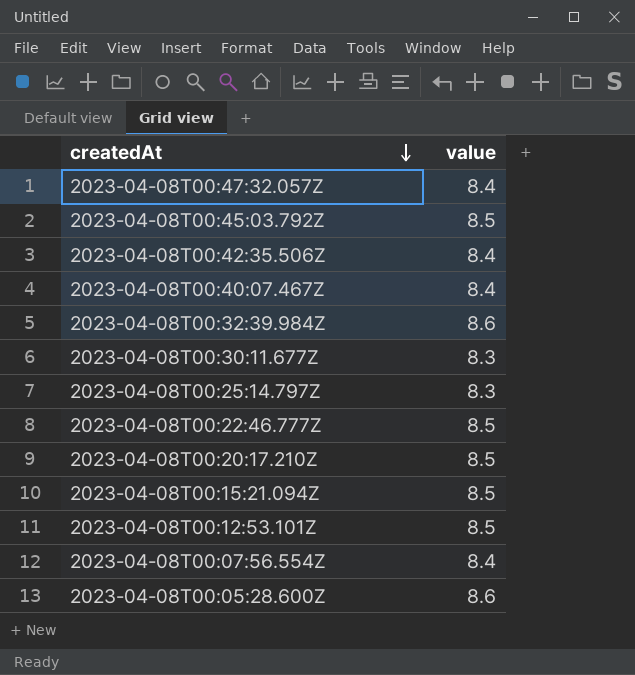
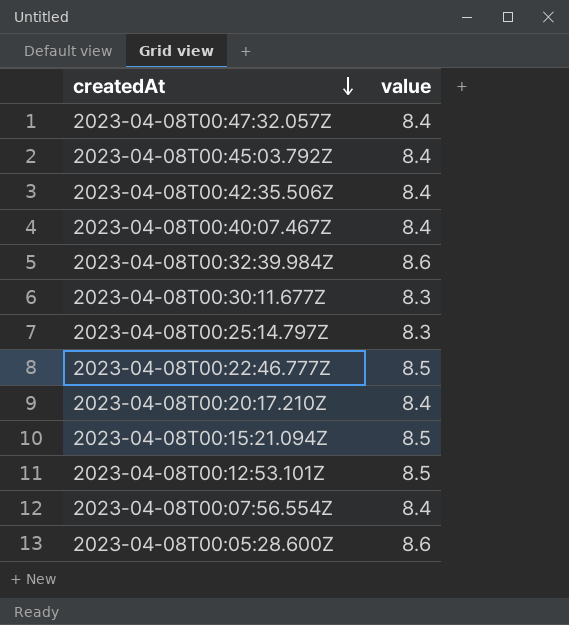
2023-04-08T00:45:03.792Z | value: 8.5 -> 8.4
2023-04-08T00:20:17.210Z | value: 8.5 -> 8.4

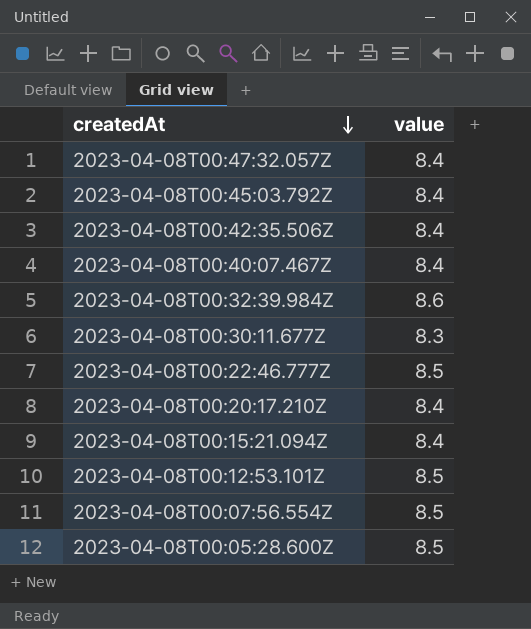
row 2023-04-08T00:25:14.797Z: 8.3 -> none
2023-04-08T00:15:21.094Z | value: 8.5 -> 8.4
2023-04-08T00:07:56.554Z | value: 8.4 -> 8.5
2023-04-08T00:05:28.600Z | value: 8.6 -> 8.5

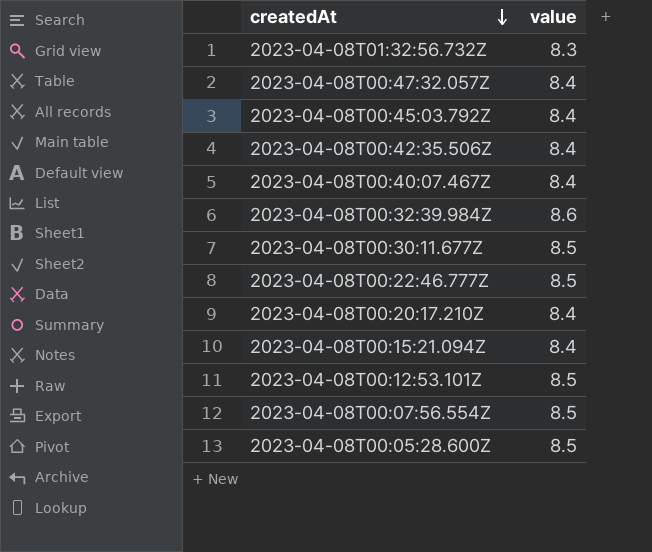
row 2023-04-08T01:32:56.732Z: none -> 8.3
2023-04-08T00:30:11.677Z | value: 8.3 -> 8.5

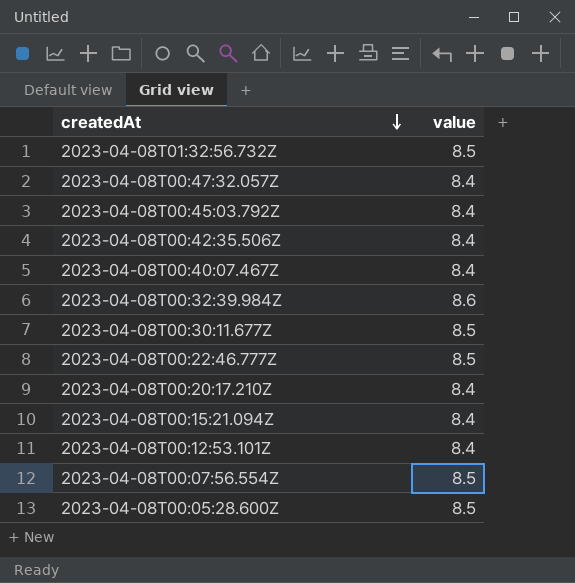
2023-04-08T01:32:56.732Z | value: 8.3 -> 8.5
2023-04-08T00:12:53.101Z | value: 8.5 -> 8.4

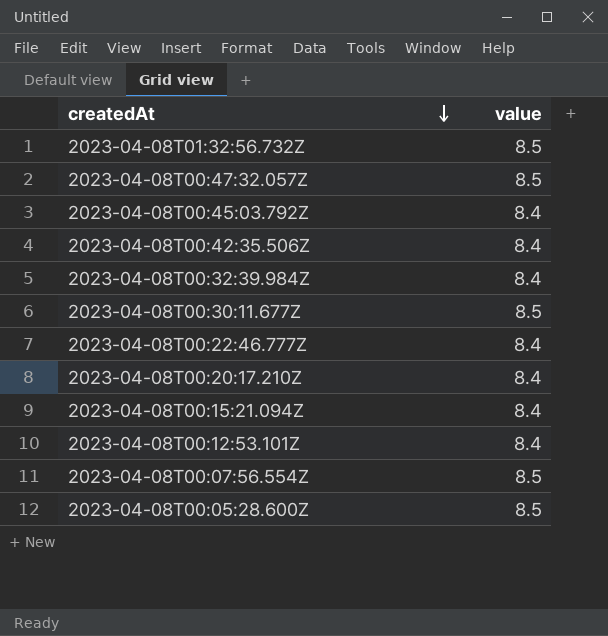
row 2023-04-08T00:40:07.467Z: 8.4 -> none
2023-04-08T00:47:32.057Z | value: 8.4 -> 8.5
2023-04-08T00:32:39.984Z | value: 8.6 -> 8.4
2023-04-08T00:22:46.777Z | value: 8.5 -> 8.4

